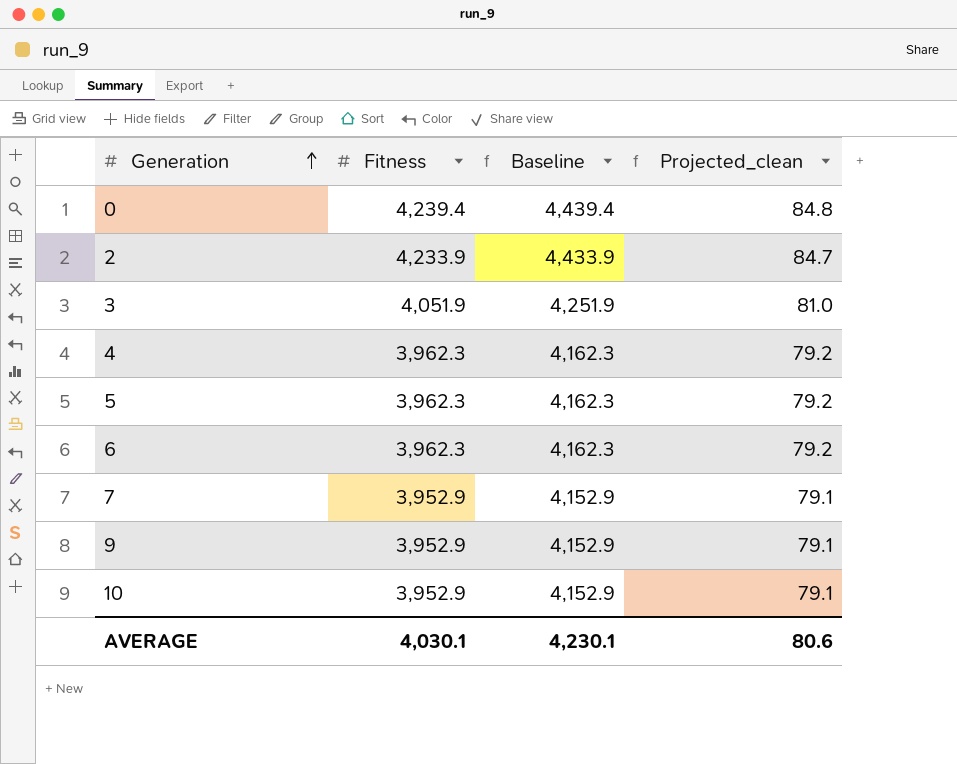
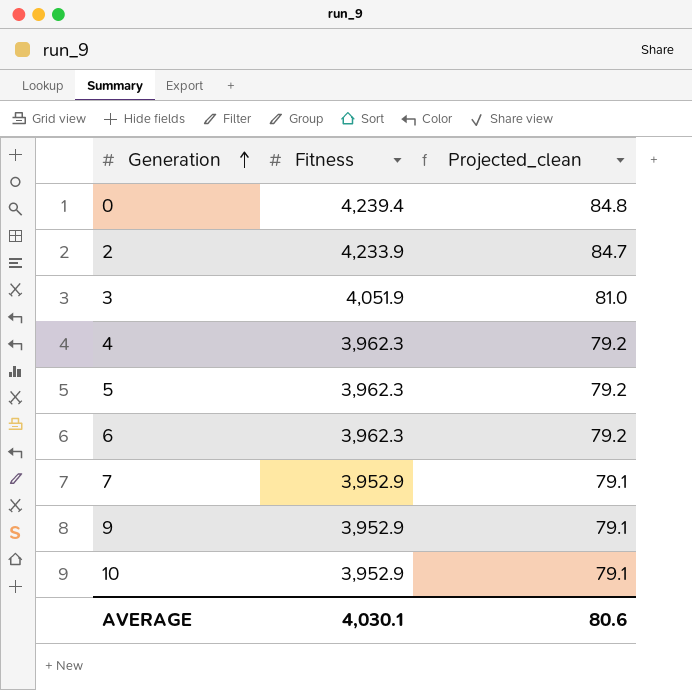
column Baseline | formula: [Fitness] + 200 -> none

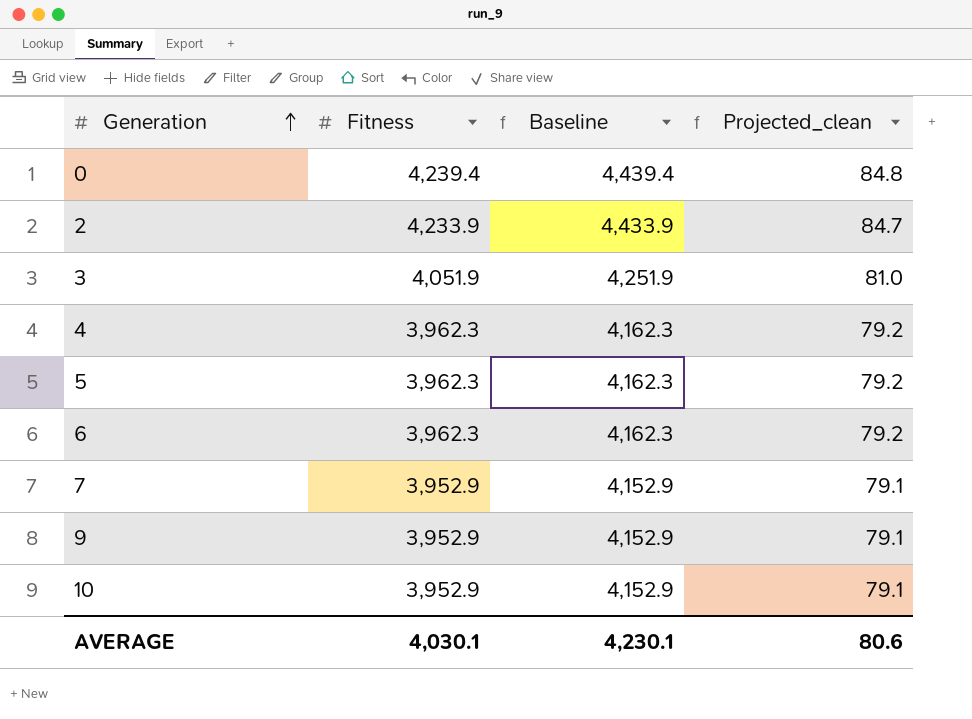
column Baseline | formula: none -> [Fitness] + 200

